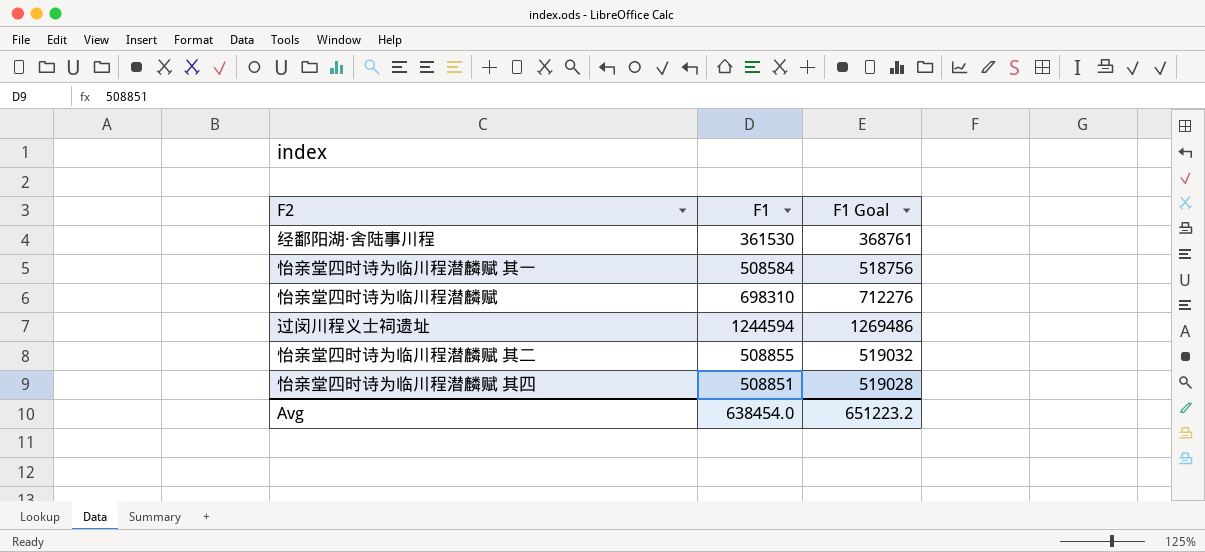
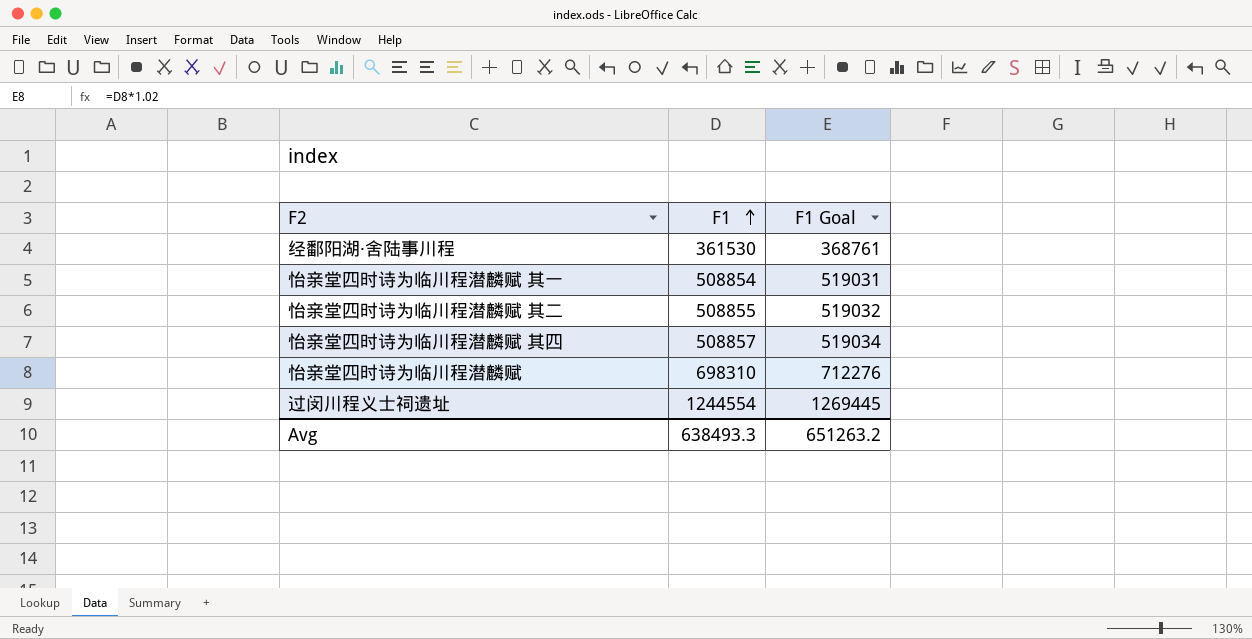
row order: none -> F1 ascending
怡亲堂四时诗为临川程潜麟赋 其一 | F1: 508584 -> 508854
怡亲堂四时诗为临川程潜麟赋 其一 | F1 Goal: 518756 -> 519031
怡亲堂四时诗为临川程潜麟赋 其四 | F1: 508851 -> 508857
怡亲堂四时诗为临川程潜麟赋 其四 | F1 Goal: 519028 -> 519034
过闵川程义士祠遗址 | F1: 1244594 -> 1244554
过闵川程义士祠遗址 | F1 Goal: 1269486 -> 1269445
Avg | F1: 638454.0 -> 638493.3
Avg | F1 Goal: 651223.2 -> 651263.2

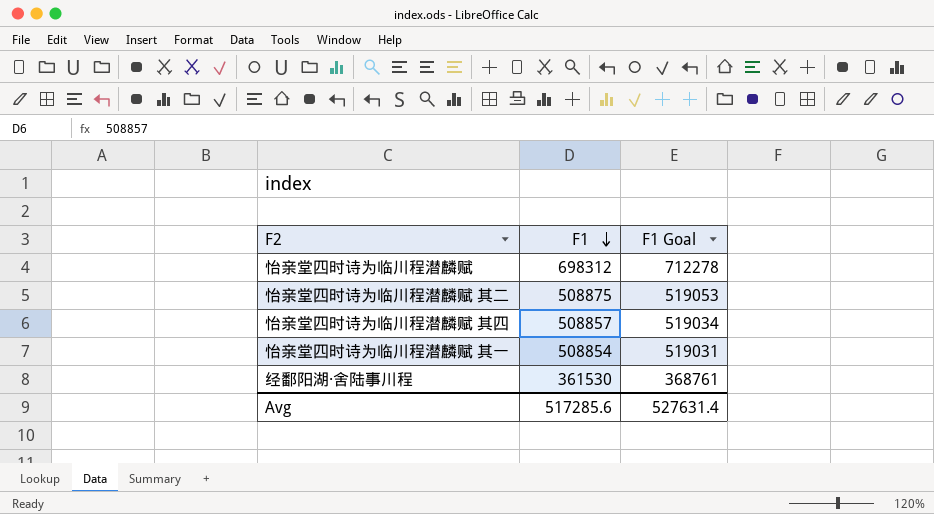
row order: F1 ascending -> F1 descending
row 过闵川程义士祠遗址: 1244554 | 1269445 -> none
怡亲堂四时诗为临川程潜麟赋 | F1: 698310 -> 698312
怡亲堂四时诗为临川程潜麟赋 | F1 Goal: 712276 -> 712278
怡亲堂四时诗为临川程潜麟赋 其二 | F1: 508855 -> 508875
怡亲堂四时诗为临川程潜麟赋 其二 | F1 Goal: 519032 -> 519053
Avg | F1: 638493.3 -> 517285.6
Avg | F1 Goal: 651263.2 -> 527631.4

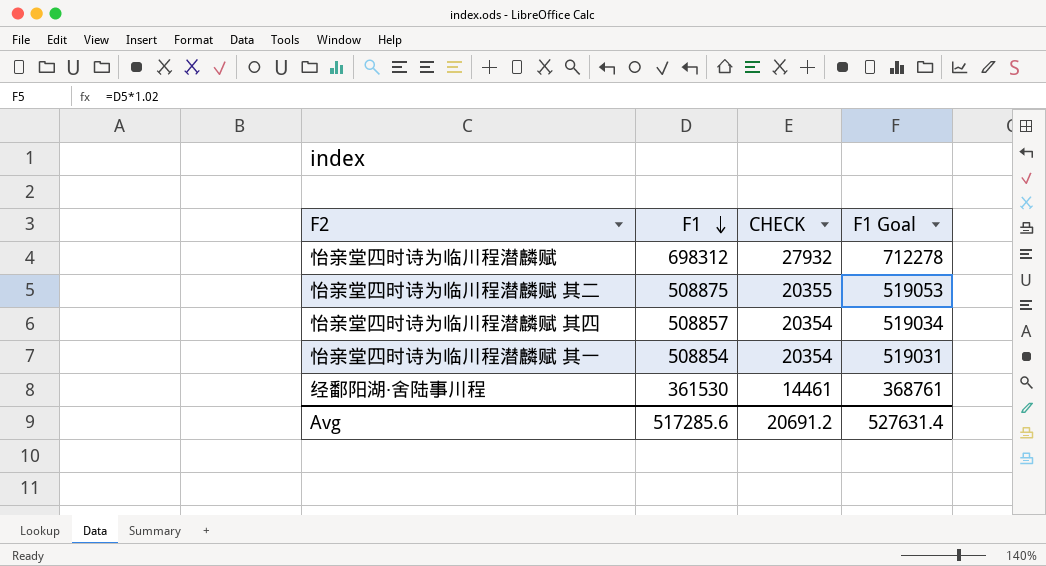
column CHECK | formula: none -> [F1] * 0.04

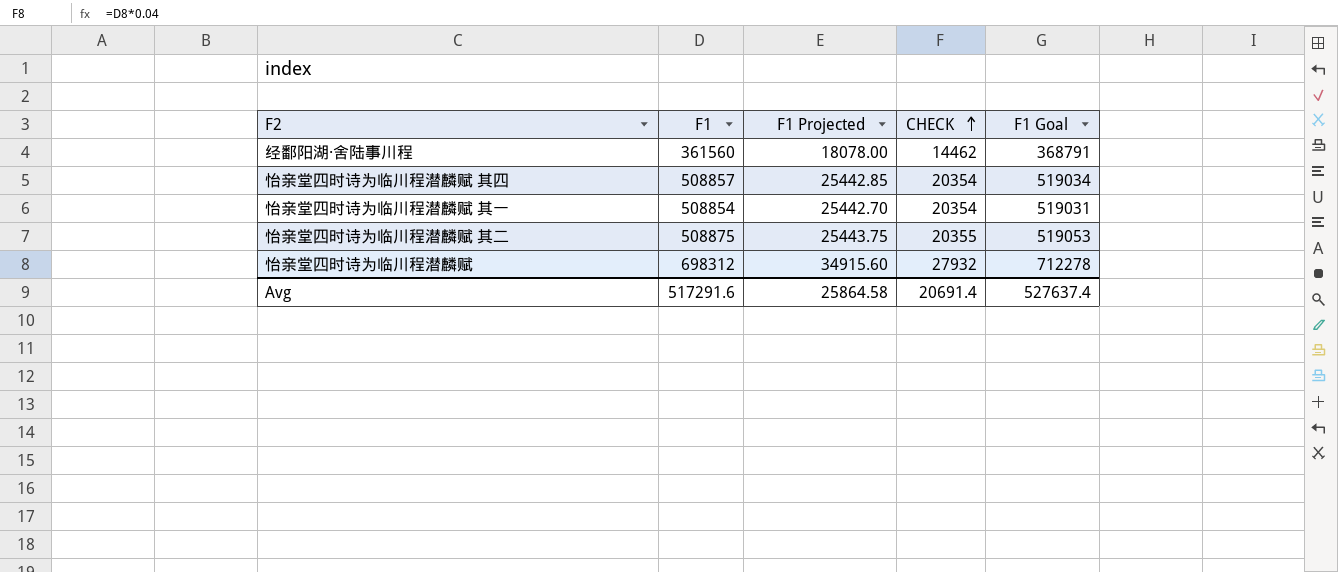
row order: F1 descending -> CHECK ascending
column F1 Projected | formula: none -> [F1] * 0.05
经鄱阳湖·舍陆事川程 | F1: 361530 -> 361560
经鄱阳湖·舍陆事川程 | CHECK: 14461 -> 14462
经鄱阳湖·舍陆事川程 | F1 Goal: 368761 -> 368791
Avg | F1: 517285.6 -> 517291.6
Avg | CHECK: 20691.2 -> 20691.4
Avg | F1 Goal: 527631.4 -> 527637.4

